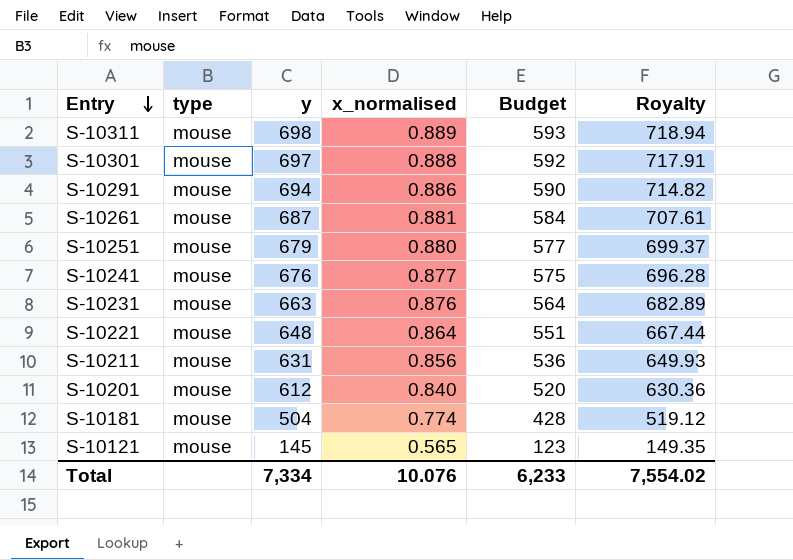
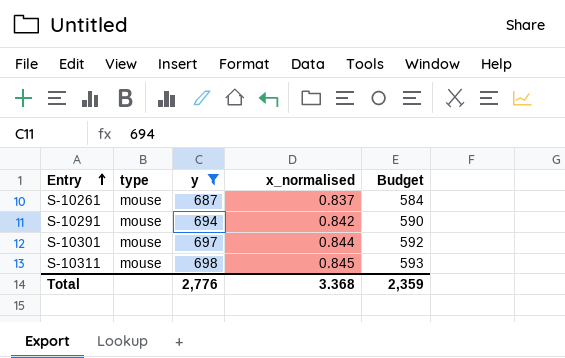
filter: none -> y >= 687
row order: Entry descending -> Entry ascending
column Royalty | formula: [y] * 1.03 -> none
S-10261 | x_normalised: 0.881 -> 0.837
S-10291 | x_normalised: 0.886 -> 0.842
S-10301 | x_normalised: 0.888 -> 0.844
S-10311 | x_normalised: 0.889 -> 0.845
Total | y: 7,334 -> 2,776
Total | x_normalised: 10.076 -> 3.368
Total | Budget: 6,233 -> 2,359

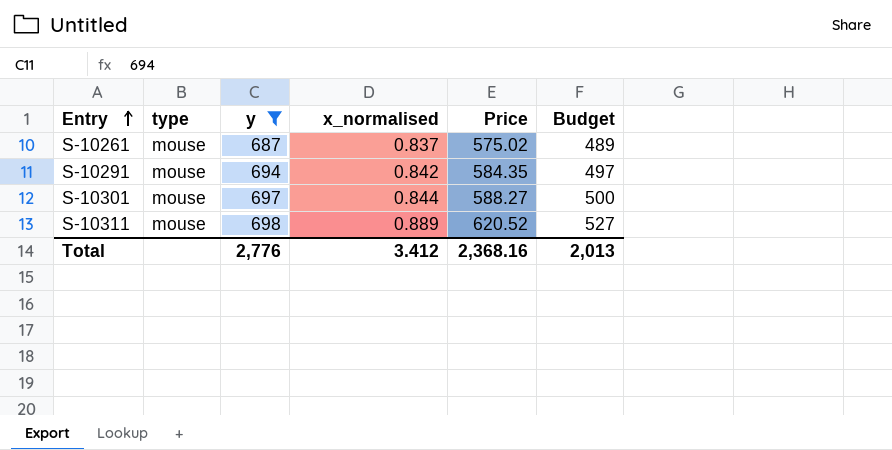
column Price | formula: none -> [y] * [x_normalised]
column Budget | formula: [y] * 0.85 -> [Price] * 0.85
S-10311 | x_normalised: 0.845 -> 0.889
Total | x_normalised: 3.368 -> 3.412
Total | Budget: 2,359 -> 2,013

